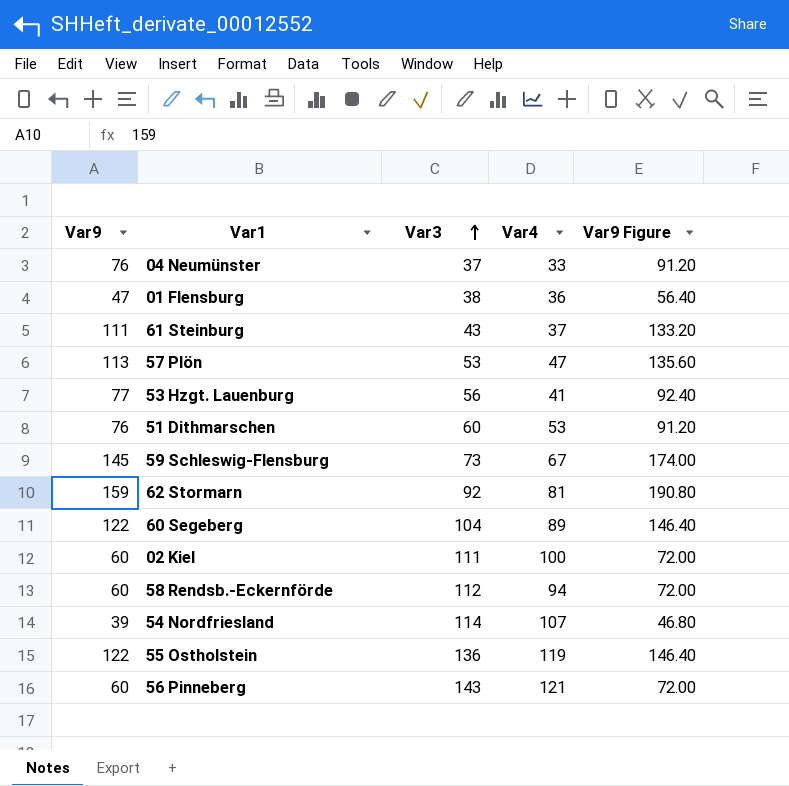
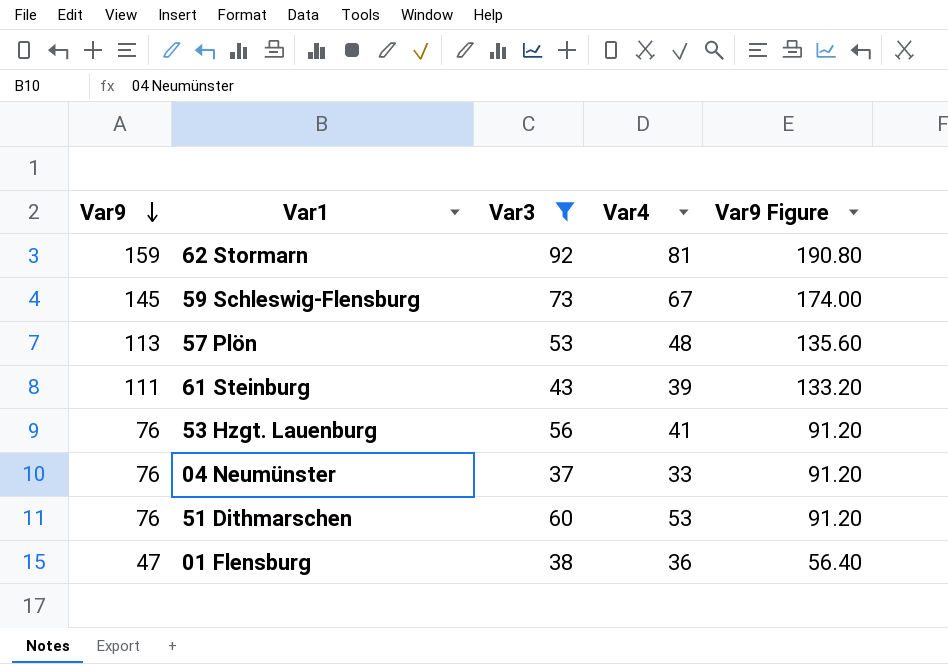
filter: none -> Var3 <= 92
row order: Var3 ascending -> Var9 descending
57 Plön | Var4: 47 -> 48
61 Steinburg | Var4: 37 -> 39
53 Hzgt. Lauenburg | Var9: 77 -> 76
53 Hzgt. Lauenburg | Var9 Figure: 92.40 -> 91.20

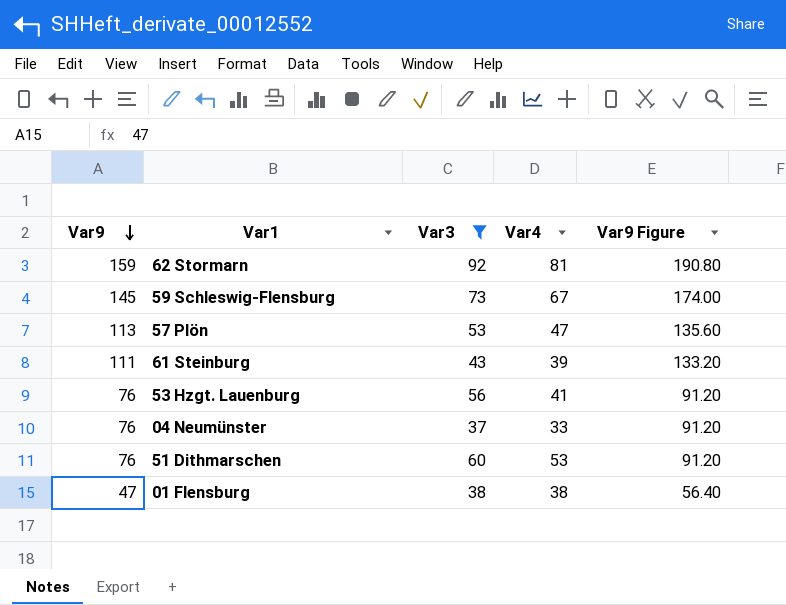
57 Plön | Var4: 48 -> 47
01 Flensburg | Var4: 36 -> 38

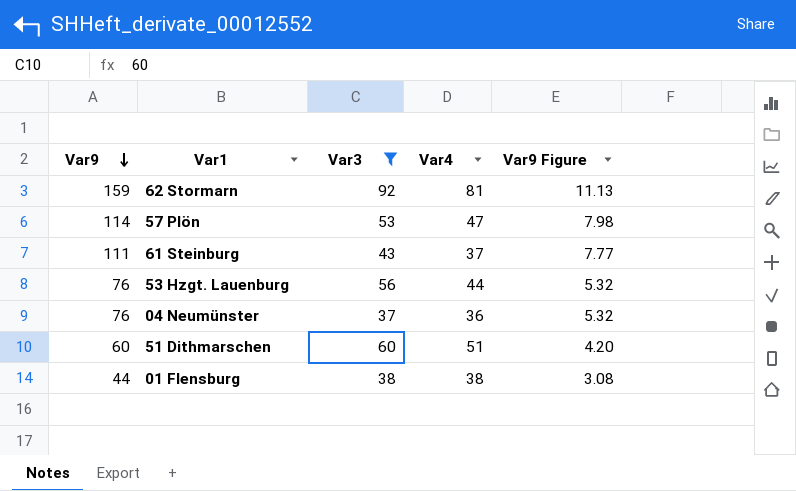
column Var9 Figure | formula: [Var9] * 1.2 -> [Var9] * 0.07
row 59 Schleswig-Flensburg: 145 | 73 | 67 | 174.00 -> none
57 Plön | Var9: 113 -> 114
61 Steinburg | Var4: 39 -> 37
53 Hzgt. Lauenburg | Var4: 41 -> 44
04 Neumünster | Var4: 33 -> 36
51 Dithmarschen | Var9: 76 -> 60
51 Dithmarschen | Var4: 53 -> 51
01 Flensburg | Var9: 47 -> 44

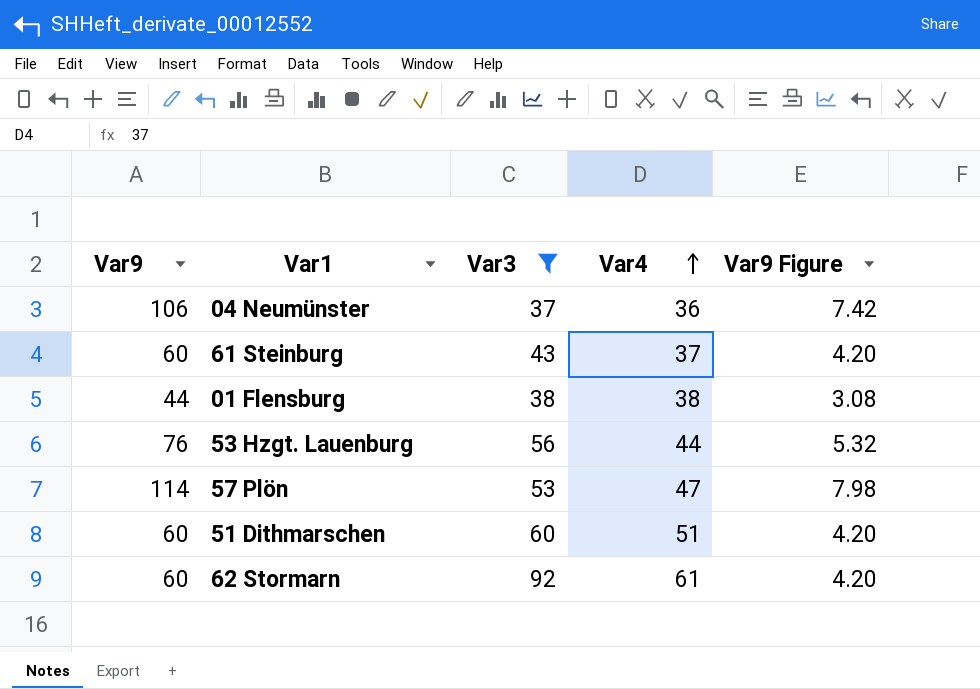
row order: Var9 descending -> Var4 ascending
04 Neumünster | Var9: 76 -> 106
04 Neumünster | Var9 Figure: 5.32 -> 7.42
61 Steinburg | Var9: 111 -> 60
61 Steinburg | Var9 Figure: 7.77 -> 4.20
62 Stormarn | Var9: 159 -> 60
62 Stormarn | Var4: 81 -> 61
62 Stormarn | Var9 Figure: 11.13 -> 4.20

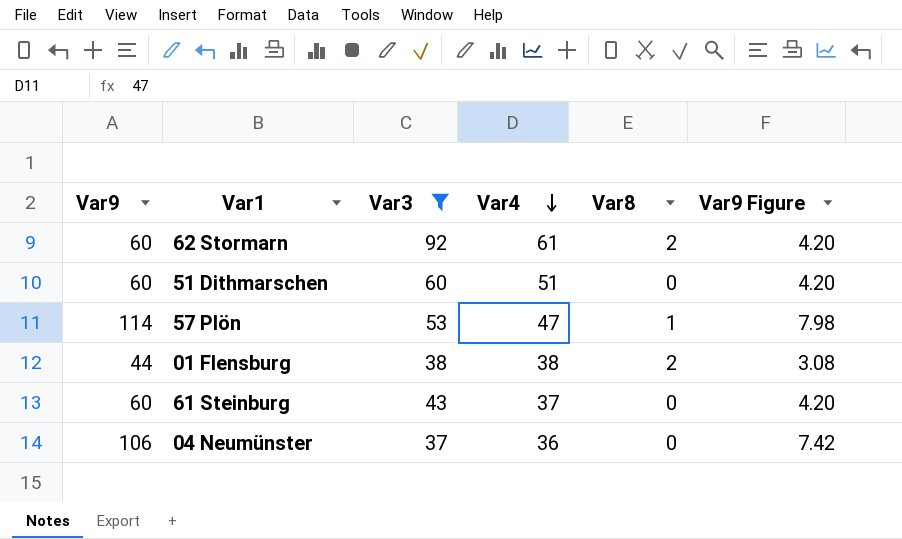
row order: Var4 ascending -> Var4 descending
column Var8 | position: none -> 5
row 53 Hzgt. Lauenburg: 76 | 56 | 44 | 5.32 -> none

